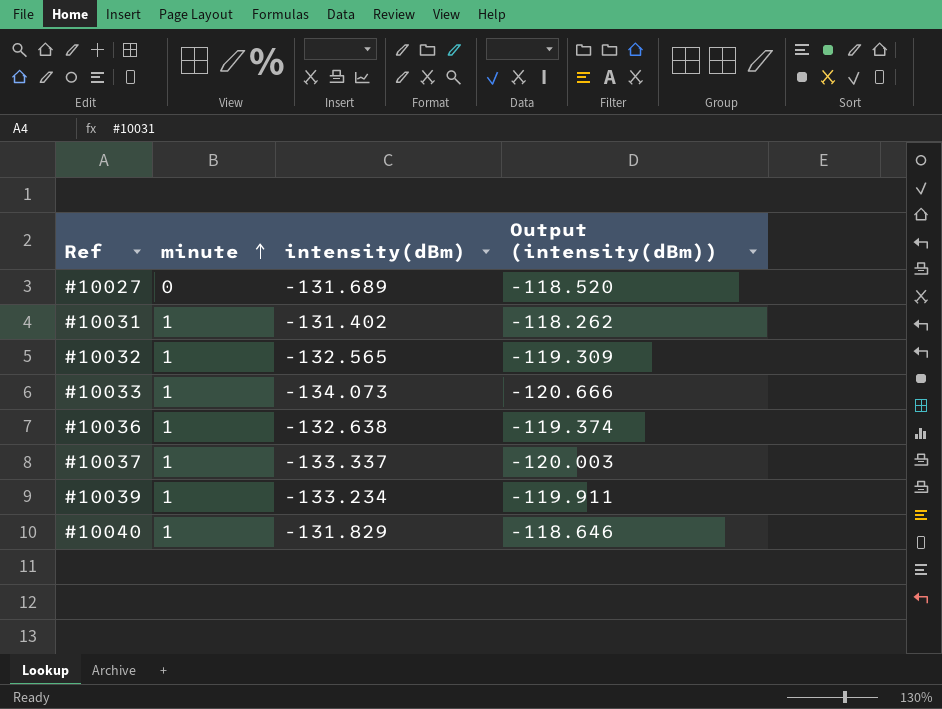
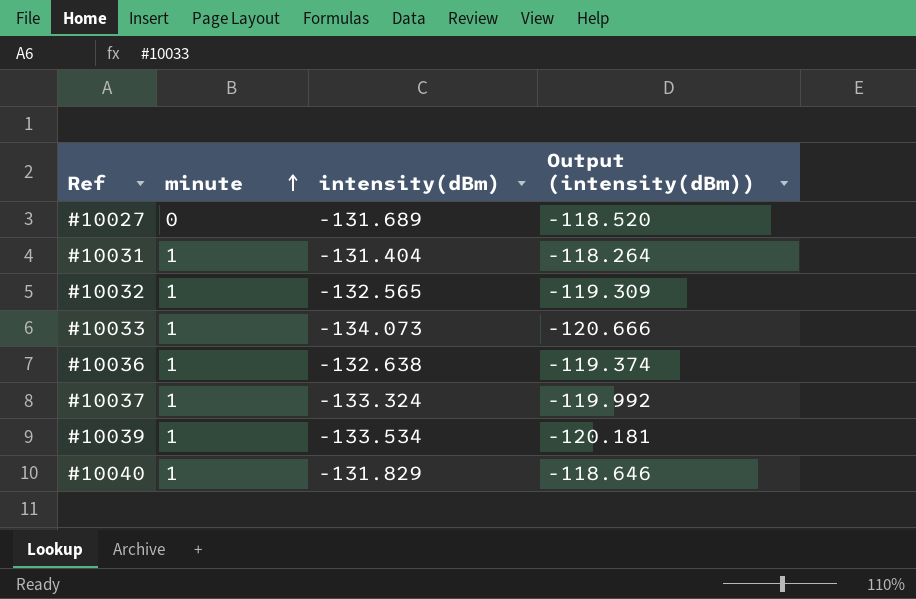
#10031 | intensity(dBm): -131.402 -> -131.404
#10031 | Output (intensity(dBm)): -118.262 -> -118.264
#10037 | intensity(dBm): -133.337 -> -133.324
#10037 | Output (intensity(dBm)): -120.003 -> -119.992
#10039 | intensity(dBm): -133.234 -> -133.534
#10039 | Output (intensity(dBm)): -119.911 -> -120.181

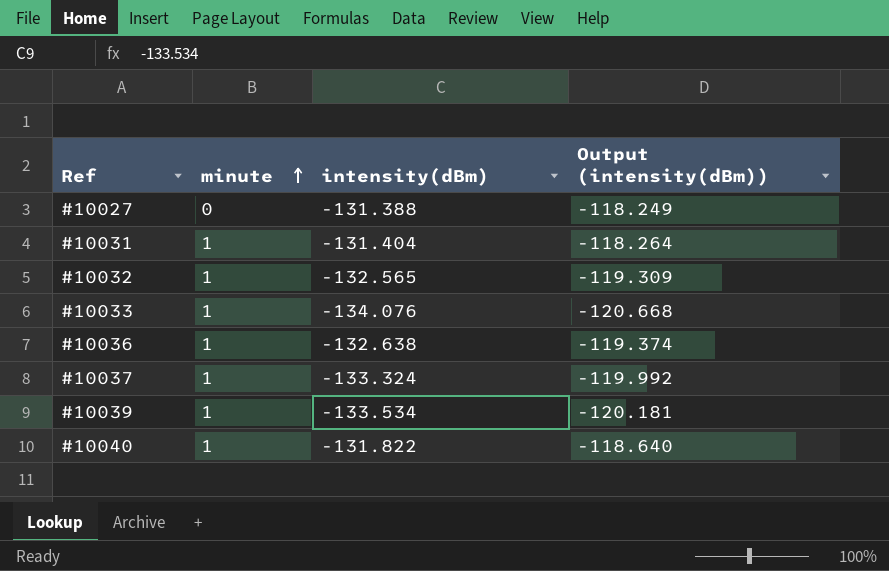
#10027 | intensity(dBm): -131.689 -> -131.388
#10027 | Output (intensity(dBm)): -118.520 -> -118.249
#10033 | intensity(dBm): -134.073 -> -134.076
#10033 | Output (intensity(dBm)): -120.666 -> -120.668
#10040 | intensity(dBm): -131.829 -> -131.822
#10040 | Output (intensity(dBm)): -118.646 -> -118.640

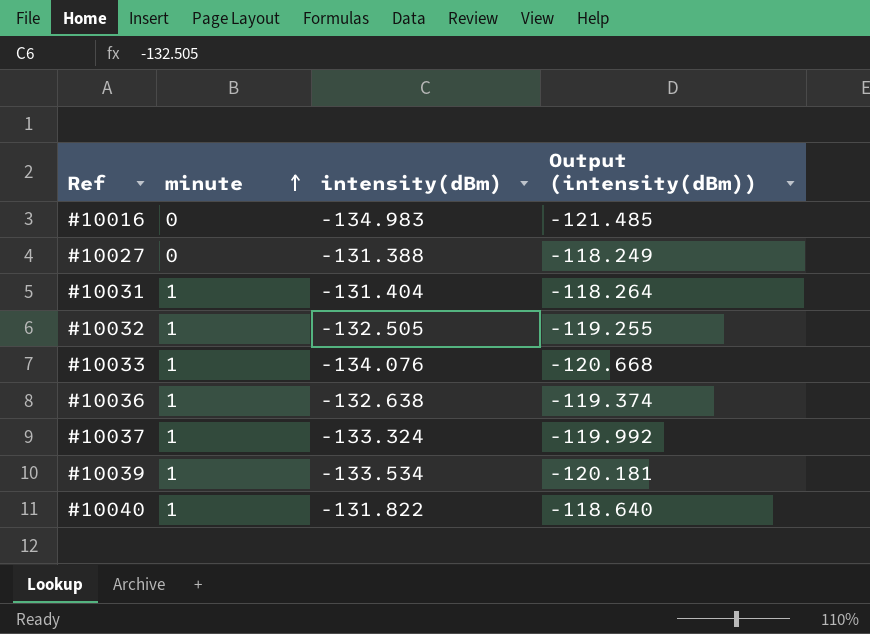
row #10016: none -> 0 | -134.983 | -121.485
#10032 | intensity(dBm): -132.565 -> -132.505
#10032 | Output (intensity(dBm)): -119.309 -> -119.255

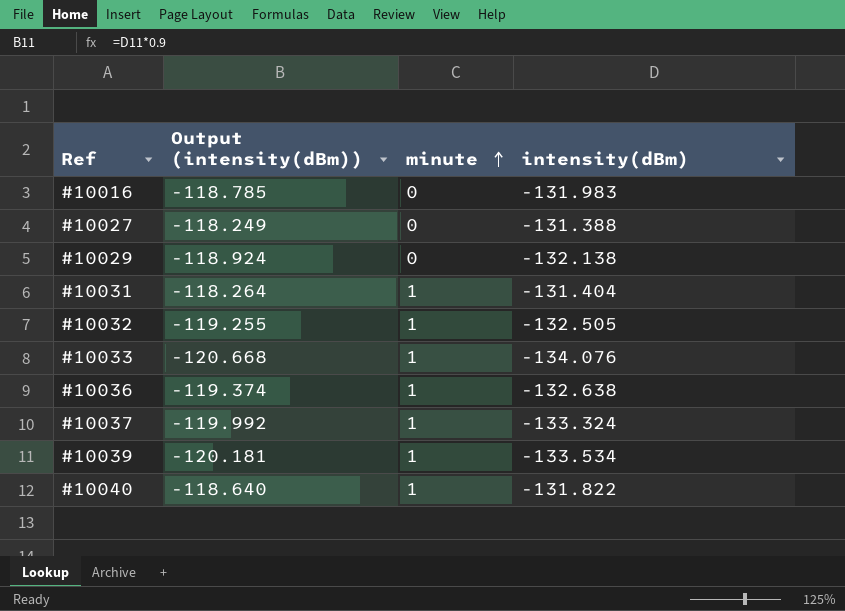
column Output (intensity(dBm)) | position: 4 -> 2
#10016 | Output (intensity(dBm)): -121.485 -> -118.785
#10016 | intensity(dBm): -134.983 -> -131.983
row #10029: none -> -118.924 | 0 | -132.138

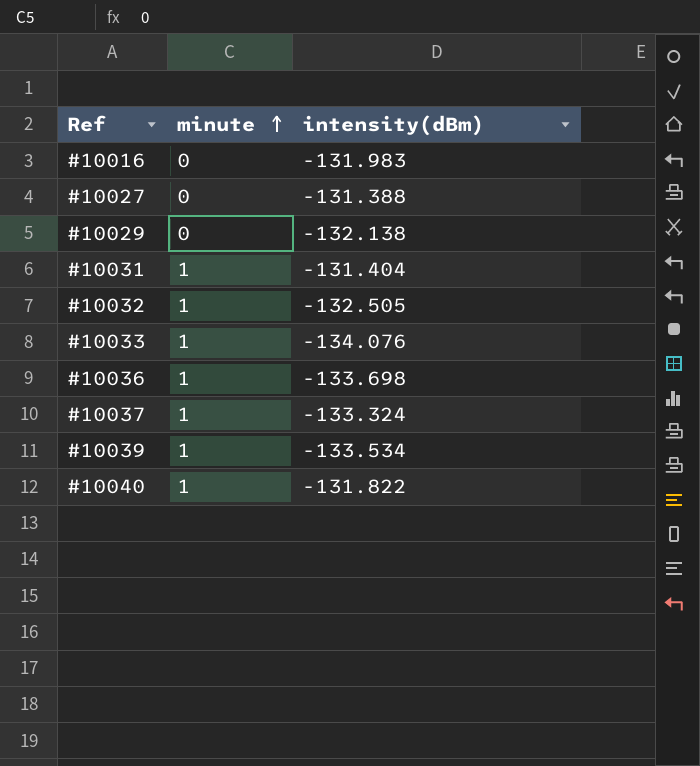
column Output (intensity(dBm)) | formula: [intensity(dBm)] * 0.9 -> none
#10036 | intensity(dBm): -132.638 -> -133.698

